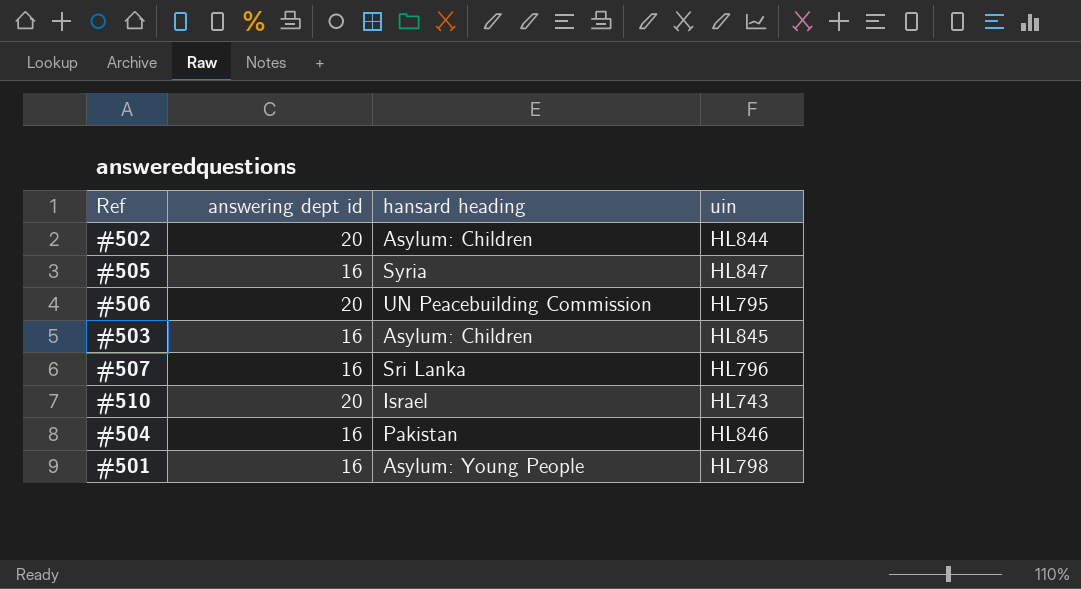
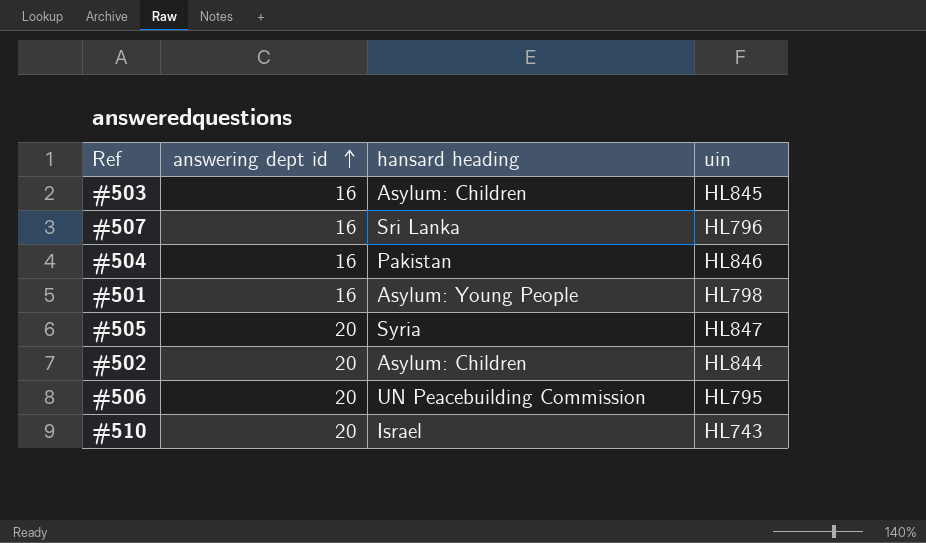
row order: none -> answering dept id ascending
#505 | answering dept id: 16 -> 20

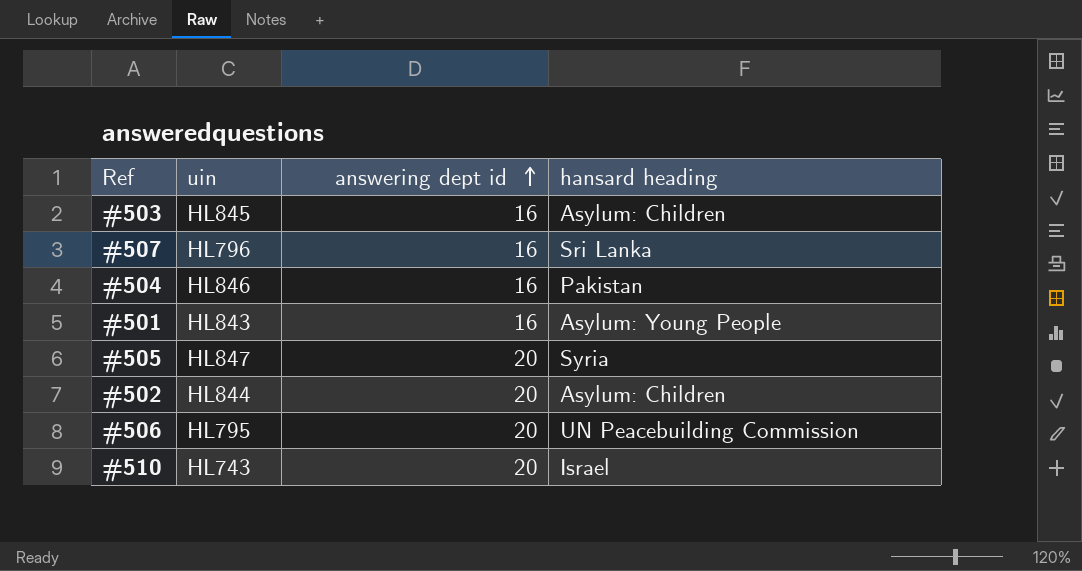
column uin | position: 4 -> 2
#501 | uin: HL798 -> HL843

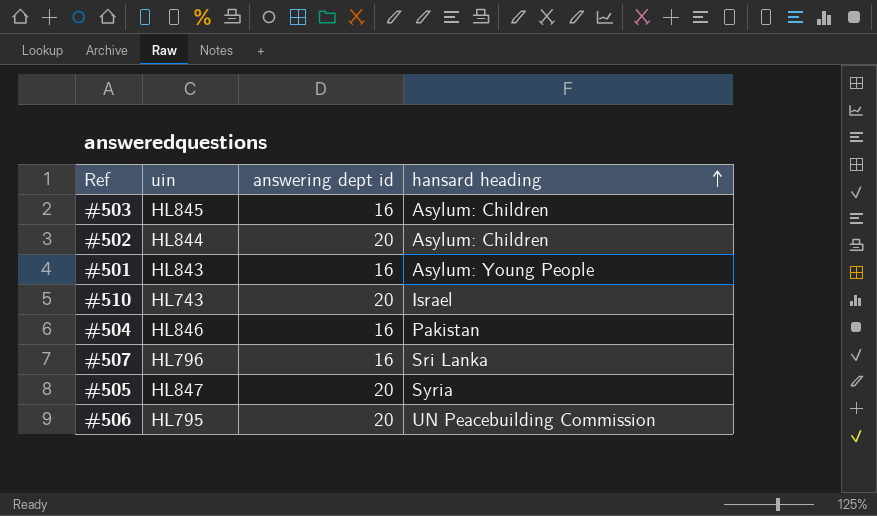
row order: answering dept id ascending -> hansard heading ascending

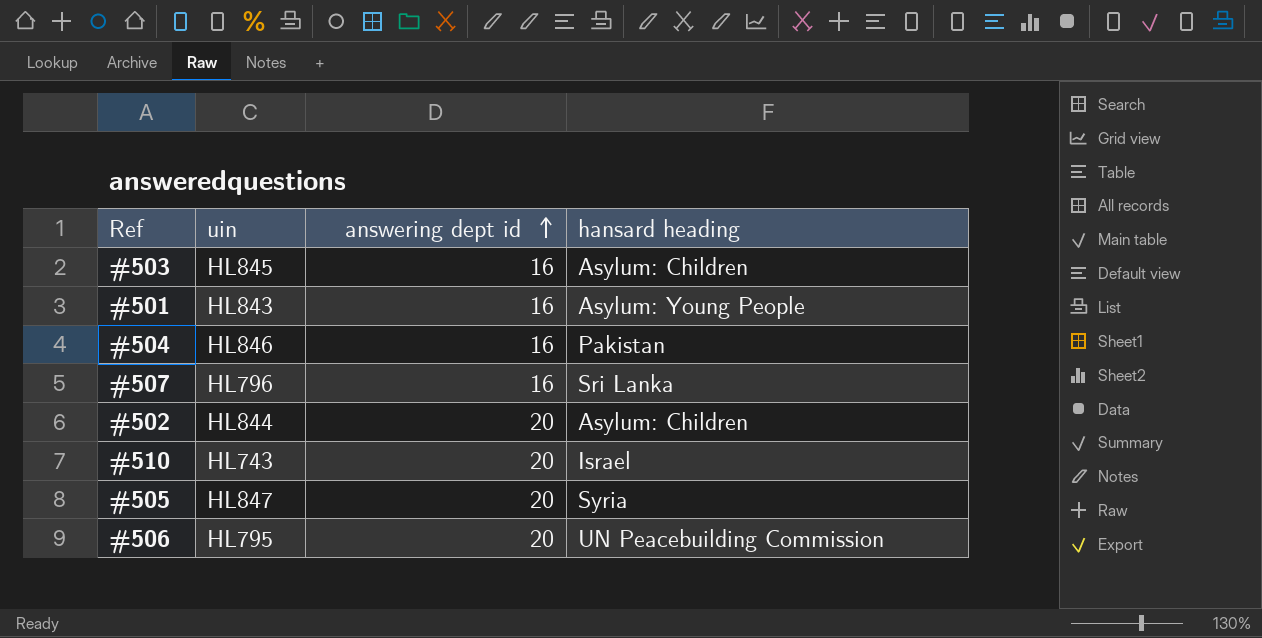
row order: hansard heading ascending -> answering dept id ascending

